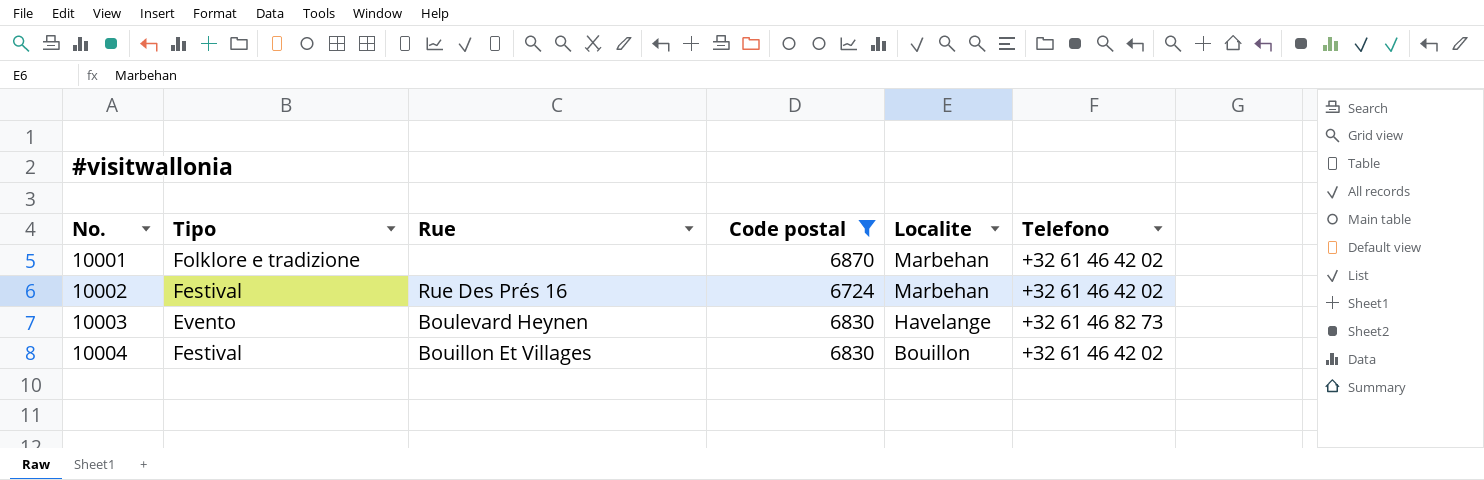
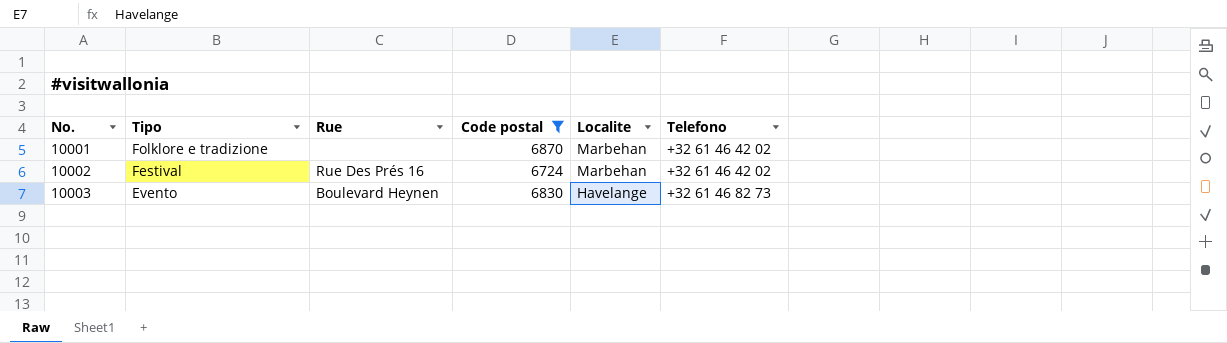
row 10004: Festival | Bouillon Et Villages | 6830 | Bouillon | +32 61 46 42 02 -> none

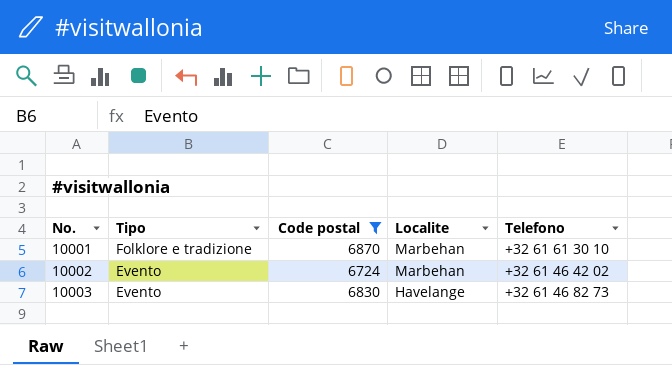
column Rue | position: 3 -> none
10001 | Telefono: +32 61 46 42 02 -> +32 61 61 30 10
10002 | Tipo: Festival -> Evento

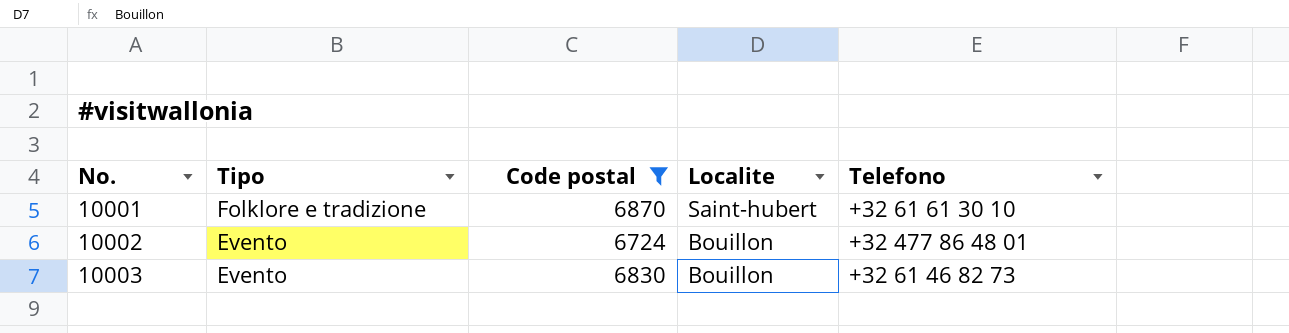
10001 | Localite: Marbehan -> Saint-hubert
10002 | Localite: Marbehan -> Bouillon
10002 | Telefono: +32 61 46 42 02 -> +32 477 86 48 01
10003 | Localite: Havelange -> Bouillon

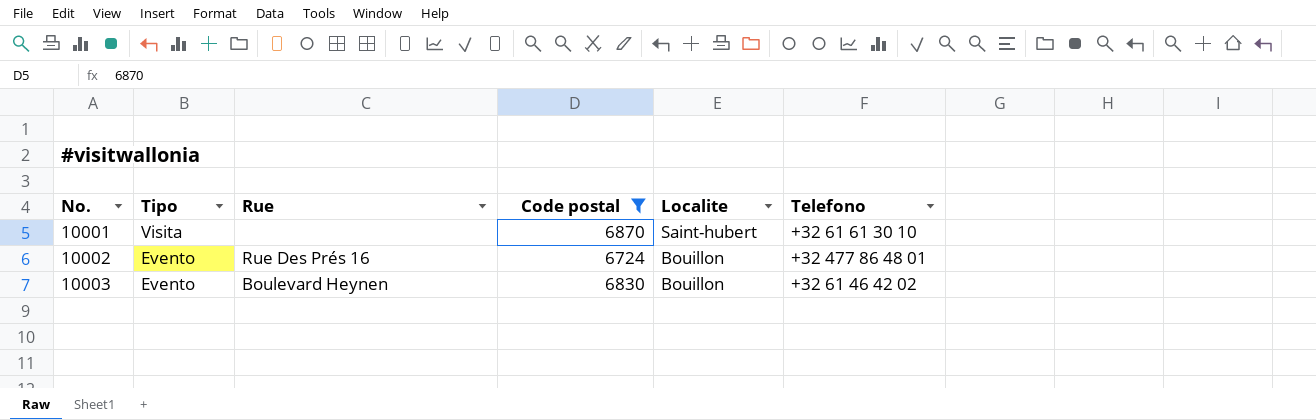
column Rue | position: none -> 3
10001 | Tipo: Folklore e tradizione -> Visita
10003 | Telefono: +32 61 46 82 73 -> +32 61 46 42 02

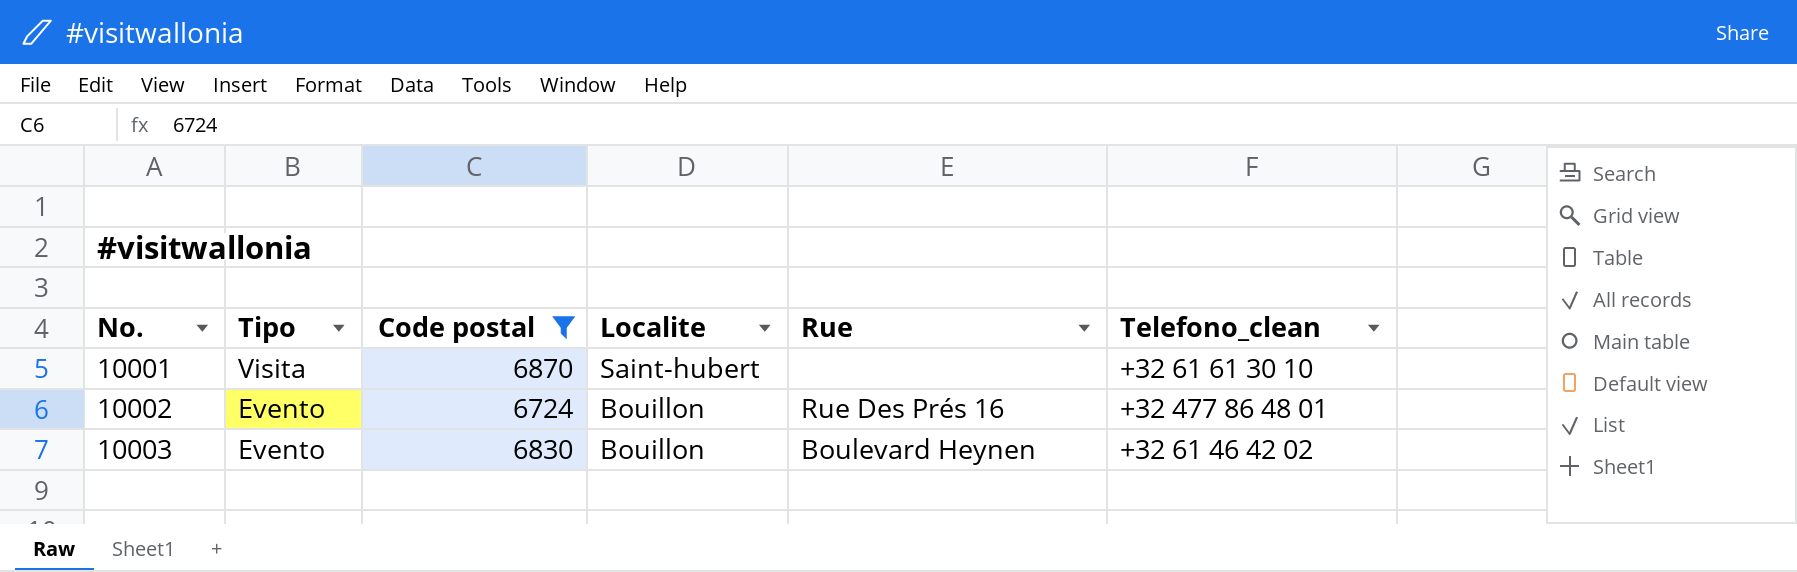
column Rue | position: 3 -> 5
column name: Telefono -> Telefono_clean

